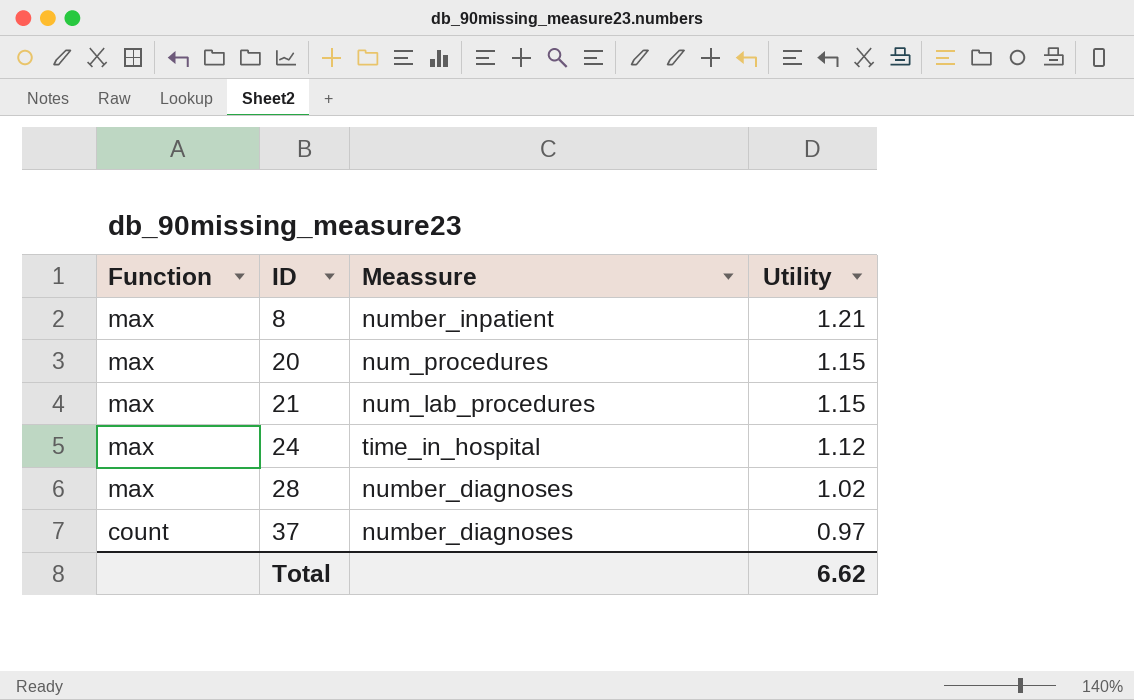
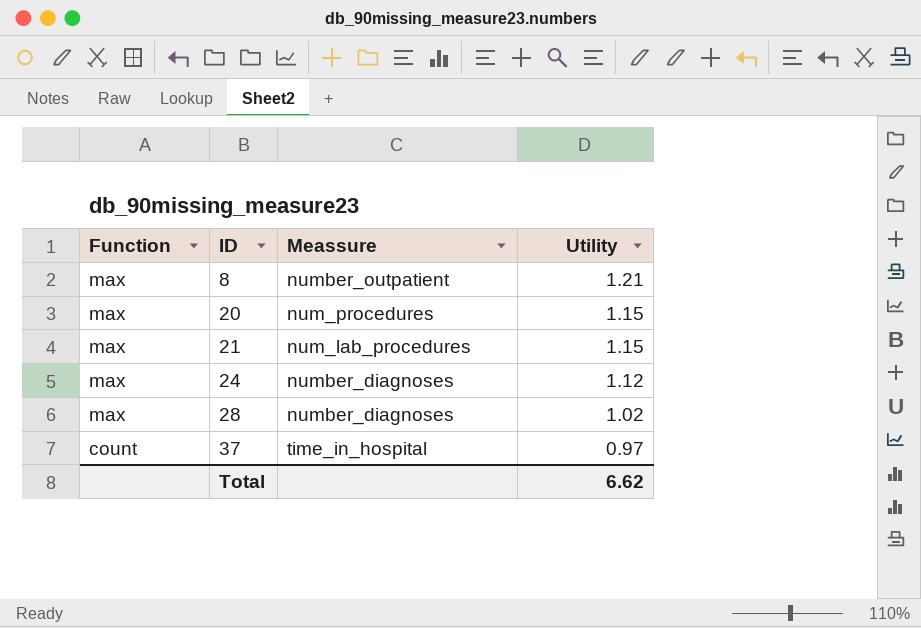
8 | Meassure: number_inpatient -> number_outpatient
24 | Meassure: time_in_hospital -> number_diagnoses
37 | Meassure: number_diagnoses -> time_in_hospital

